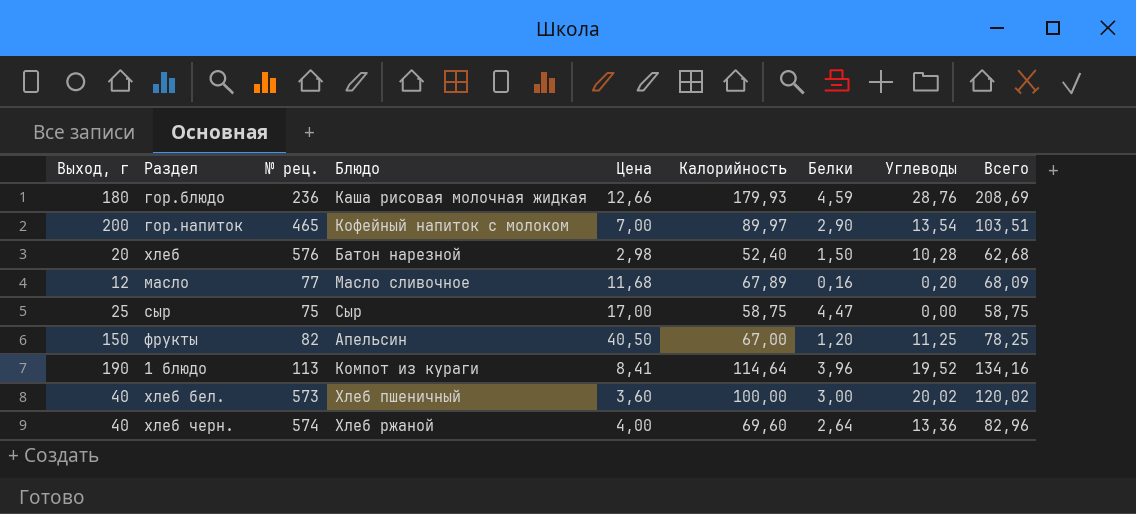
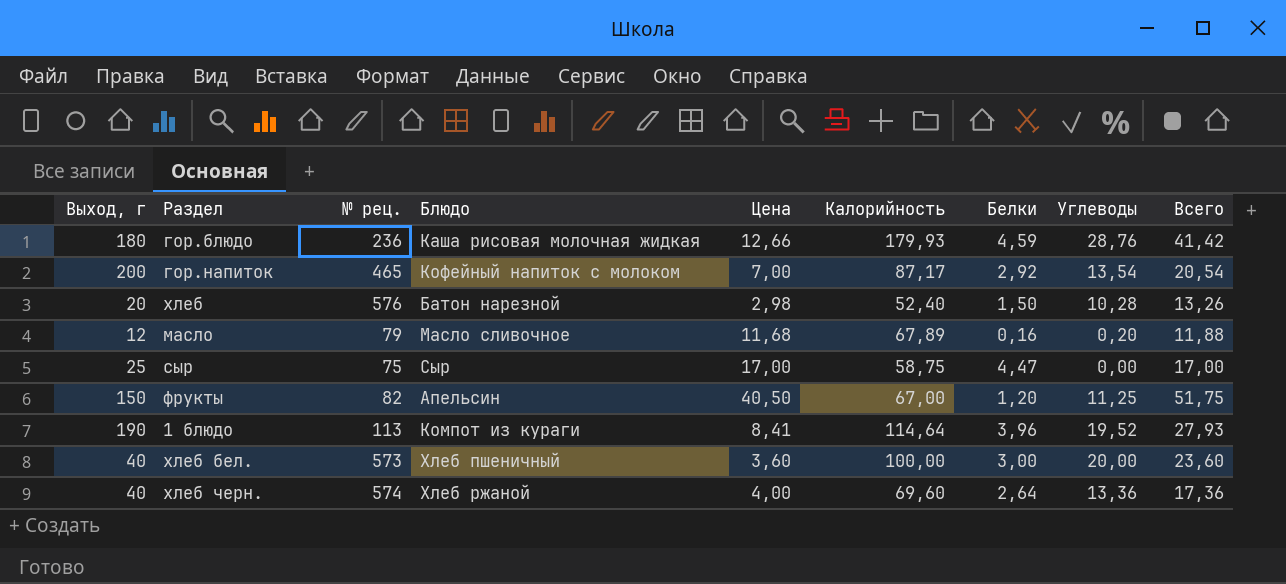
column Всего | formula: [Калорийность] + [Углеводы] -> [Цена] + [Углеводы]
гор.напиток | Калорийность: 89,97 -> 87,17
гор.напиток | Белки: 2,90 -> 2,92
масло | № рец.: 77 -> 79
хлеб бел. | Углеводы: 20,02 -> 20,00

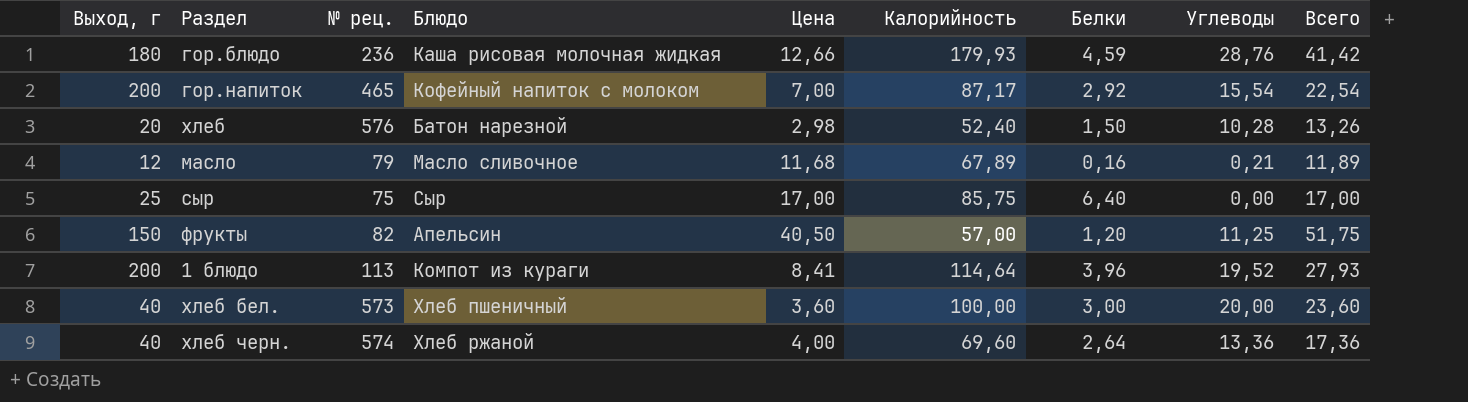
гор.напиток | Углеводы: 13,54 -> 15,54
гор.напиток | Всего: 20,54 -> 22,54
масло | Углеводы: 0,20 -> 0,21
масло | Всего: 11,88 -> 11,89
сыр | Калорийность: 58,75 -> 85,75
сыр | Белки: 4,47 -> 6,40
фрукты | Калорийность: 67,00 -> 57,00
1 блюдо | Выход, г: 190 -> 200

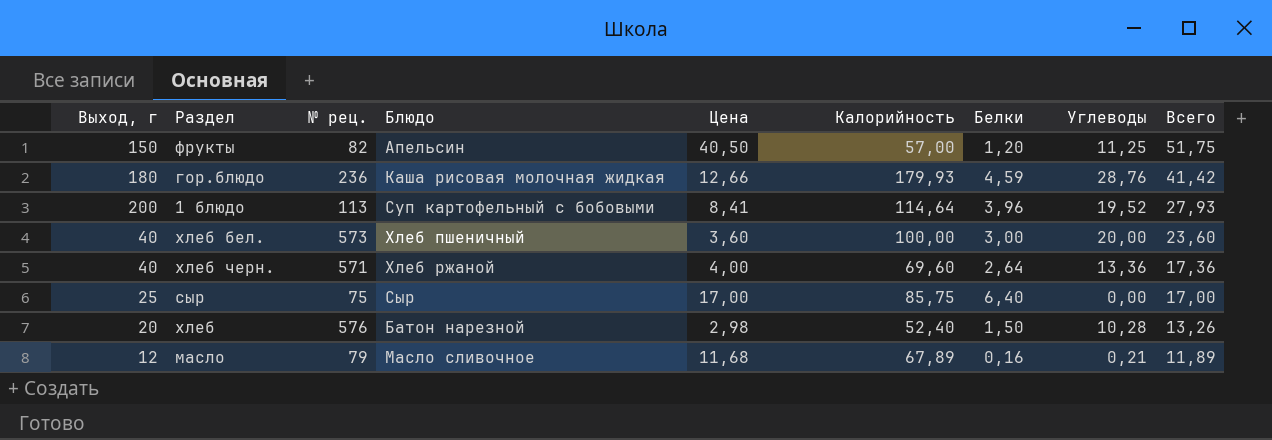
row order: none -> Всего descending
row гор.напиток: 200 | 465 | Кофейный напиток с молоком | 7,00 | 87,17 | 2,92 | 15,54 | 22,54 -> none
1 блюдо | Блюдо: Компот из кураги -> Суп картофельный с бобовыми
хлеб черн. | № рец.: 574 -> 571

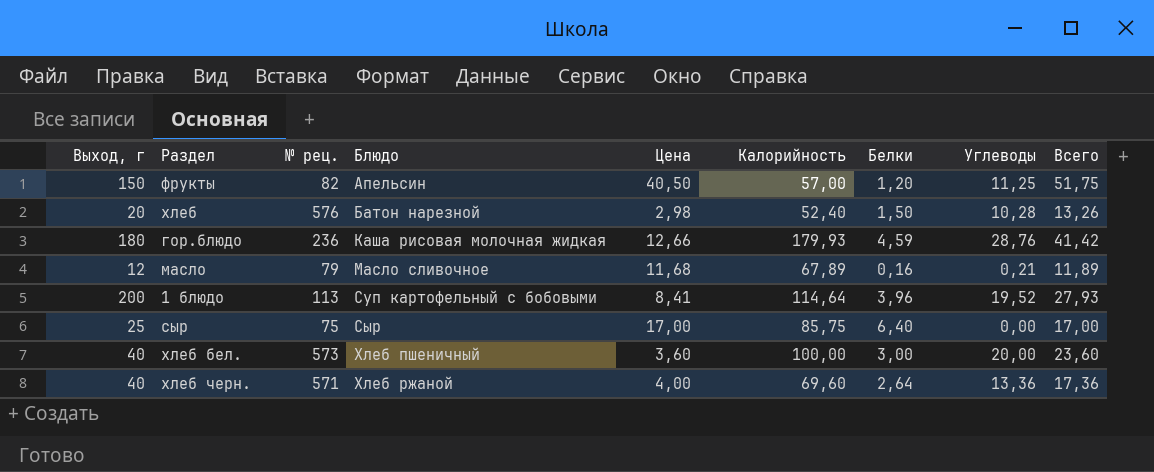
row order: Всего descending -> Блюдо ascending

